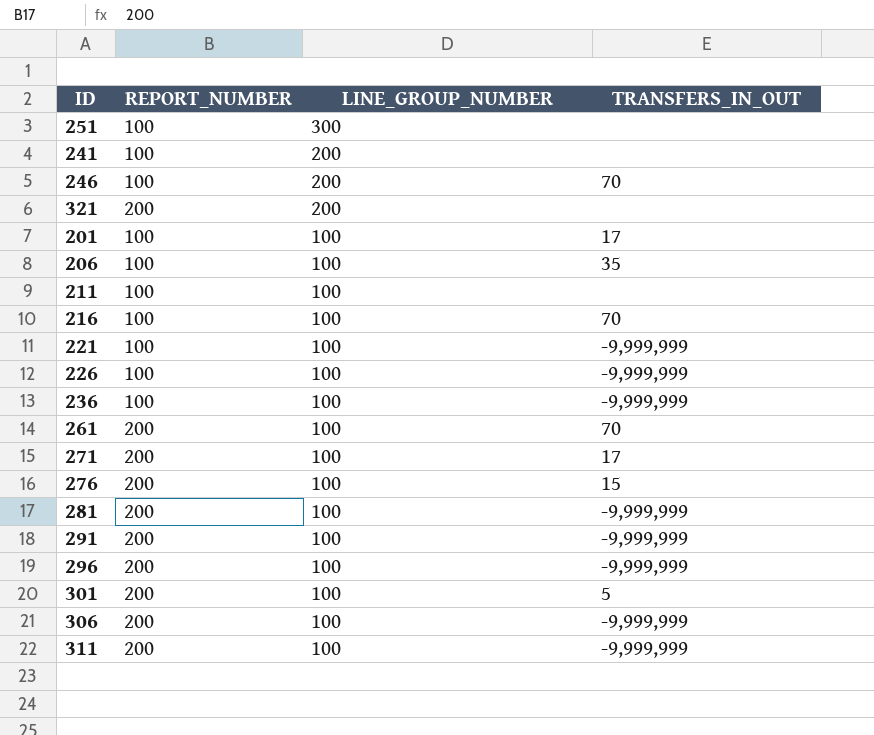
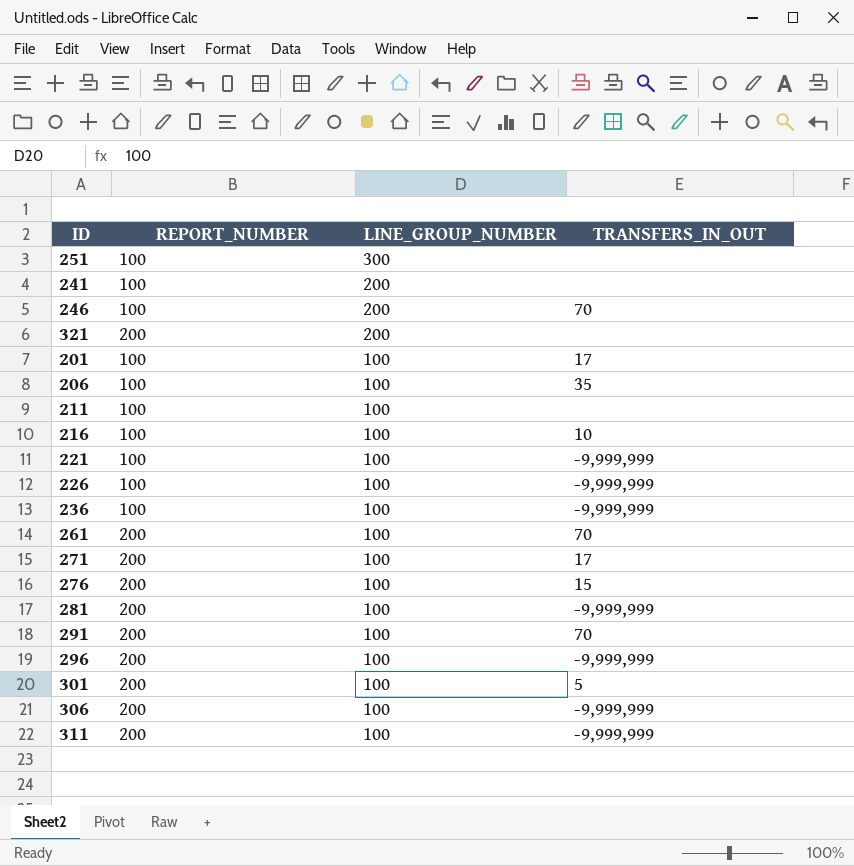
216 | TRANSFERS_IN_OUT: 70 -> 10
291 | TRANSFERS_IN_OUT: -9,999,999 -> 70

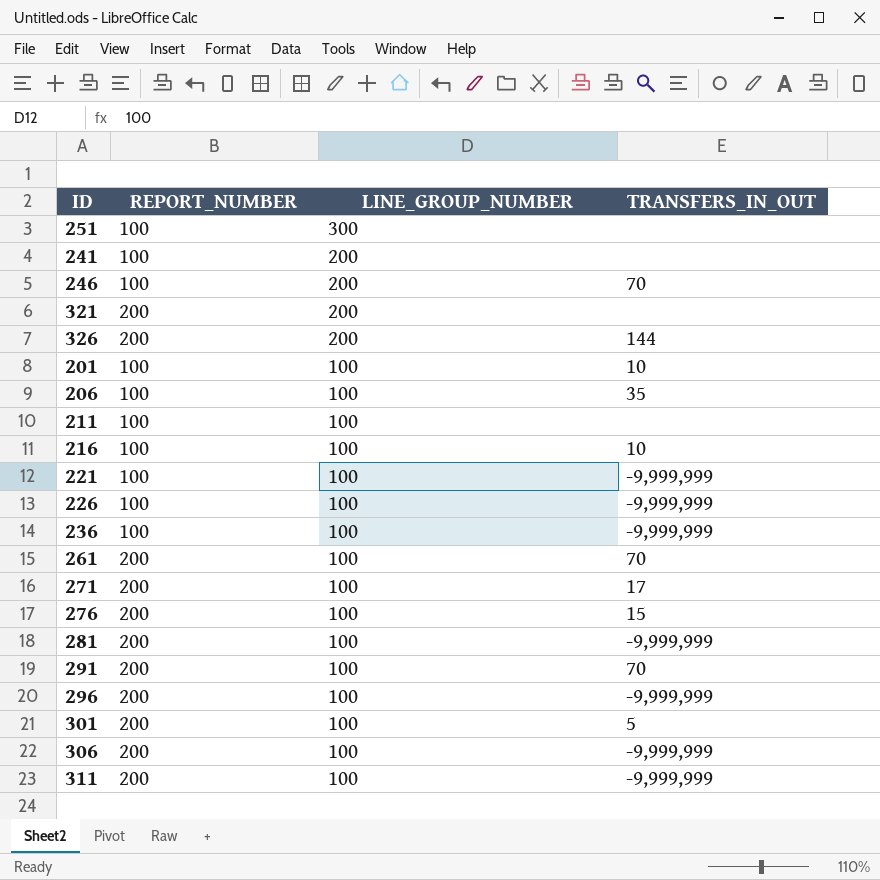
row 326: none -> 200 | 200 | 144
201 | TRANSFERS_IN_OUT: 17 -> 10

